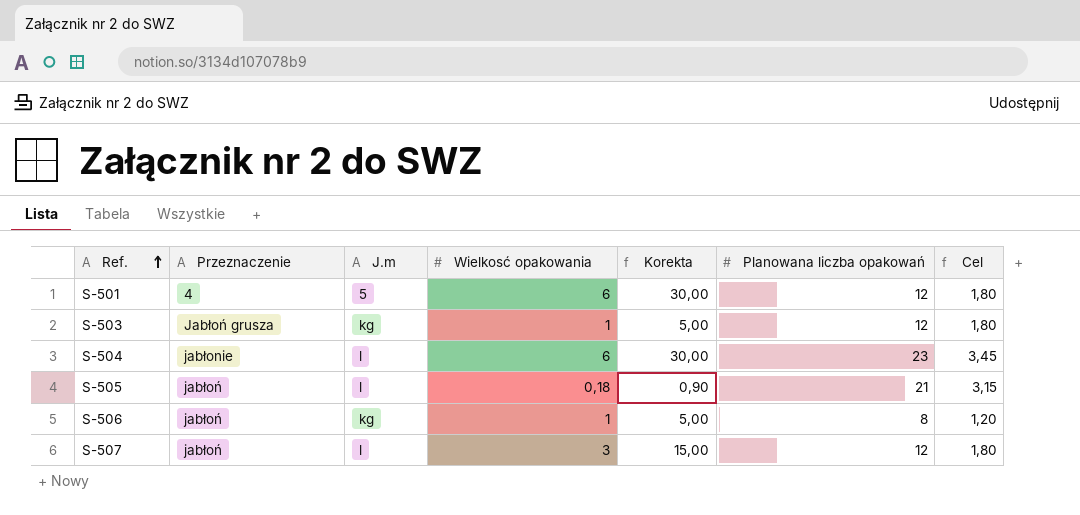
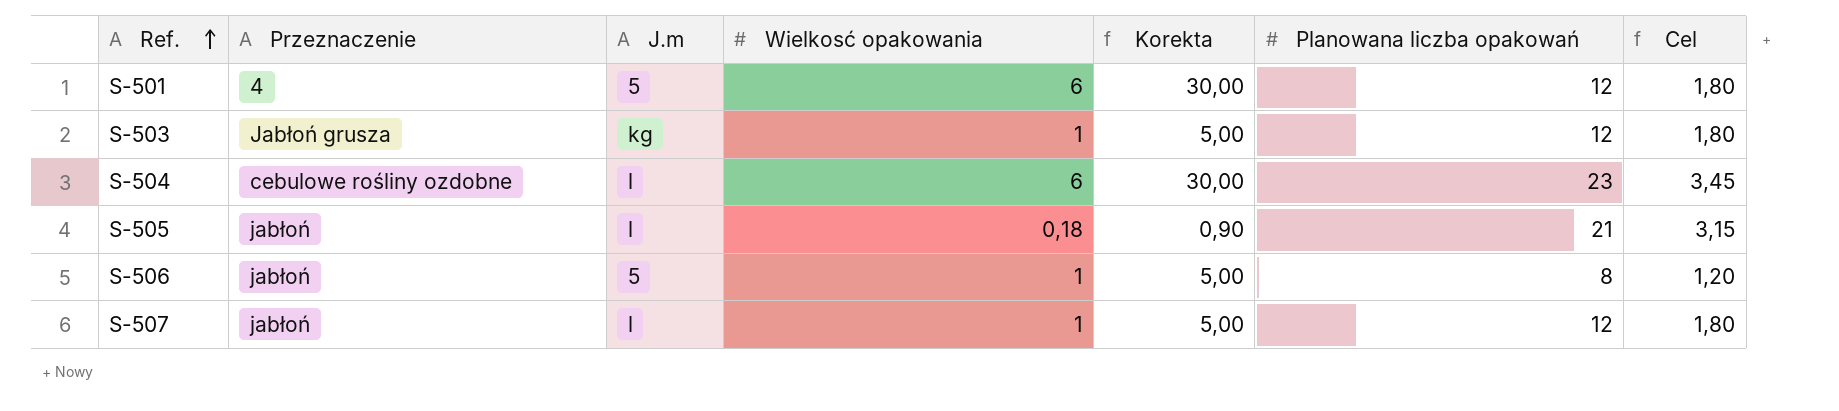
S-504 | Przeznaczenie: jabłonie -> cebulowe rośliny ozdobne
S-506 | J.m: kg -> 5
S-507 | Wielkosć opakowania: 3 -> 1
S-507 | Korekta: 15,00 -> 5,00

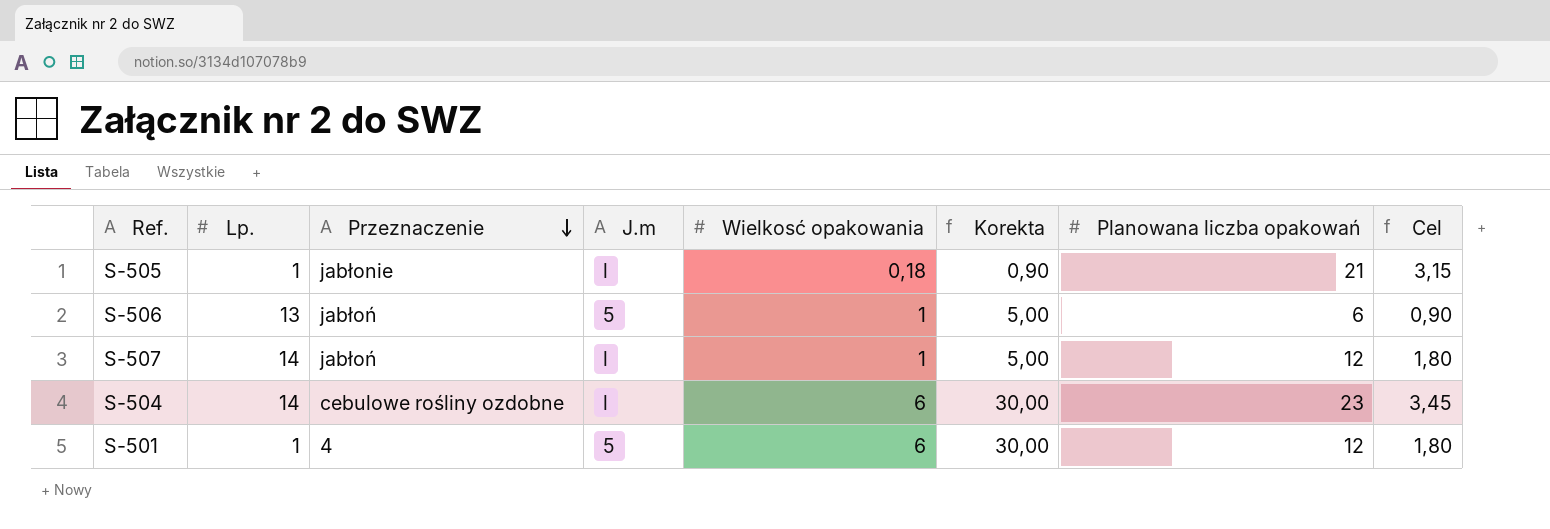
row order: Ref. ascending -> Przeznaczenie descending
column Lp. | position: none -> 2
row S-503: Jabłoń grusza | kg | 1 | 5,00 | 12 | 1,80 -> none
S-505 | Przeznaczenie: jabłoń -> jabłonie
S-506 | Planowana liczba opakowań: 8 -> 6
S-506 | Cel: 1,20 -> 0,90

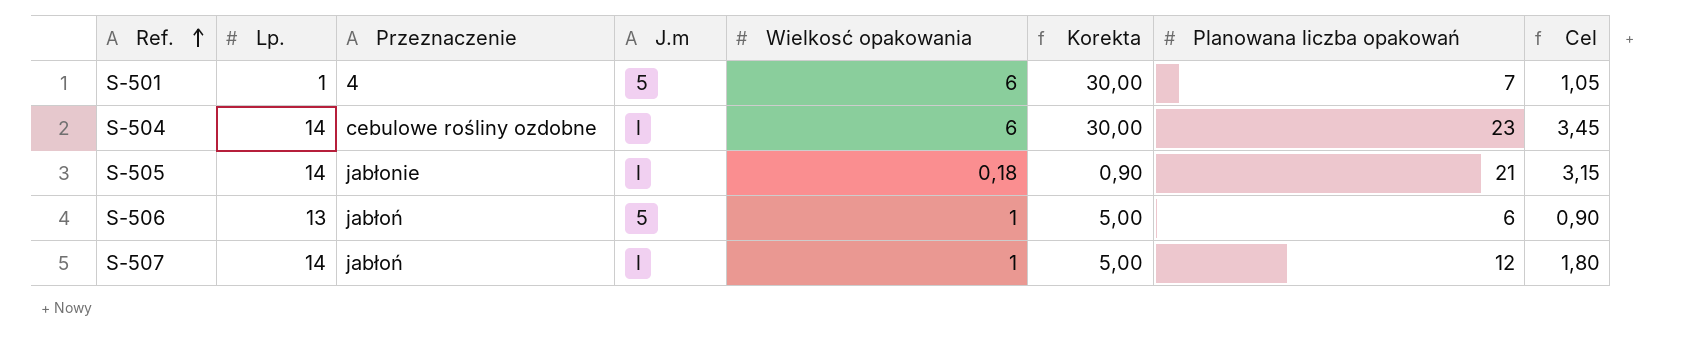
row order: Przeznaczenie descending -> Ref. ascending
S-501 | Planowana liczba opakowań: 12 -> 7
S-501 | Cel: 1,80 -> 1,05
S-505 | Lp.: 1 -> 14

